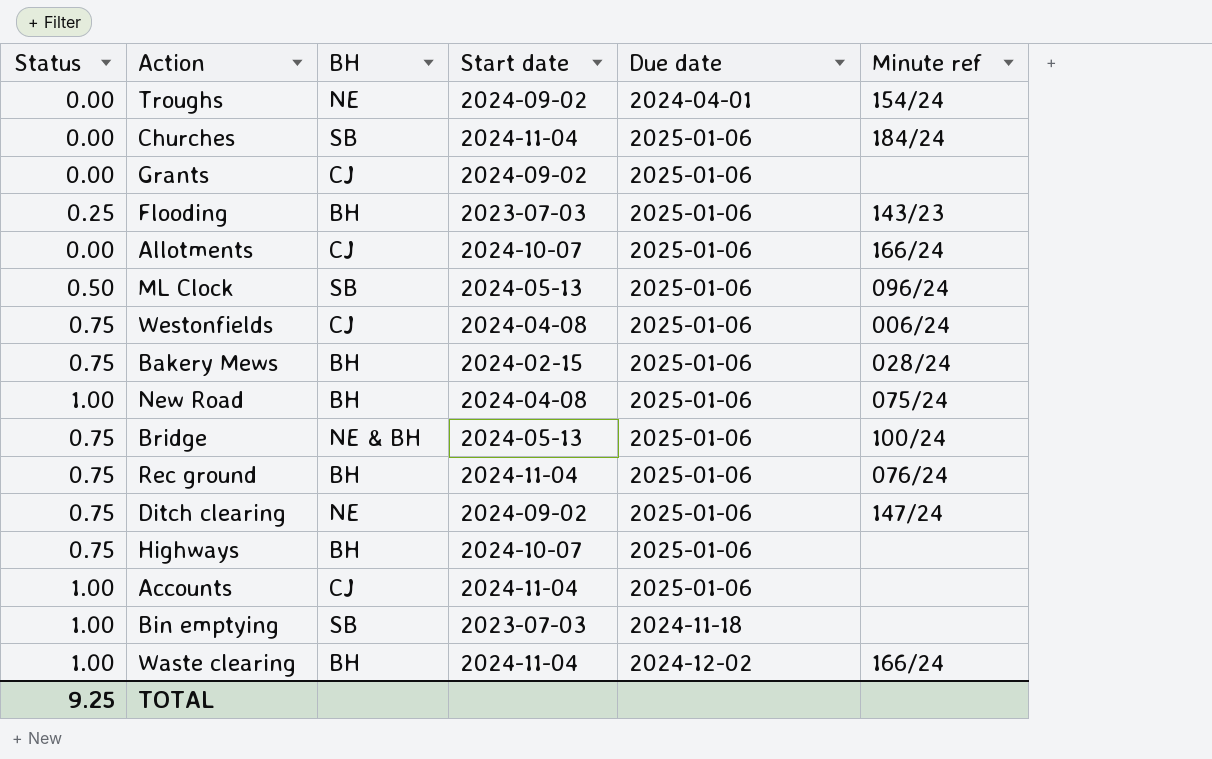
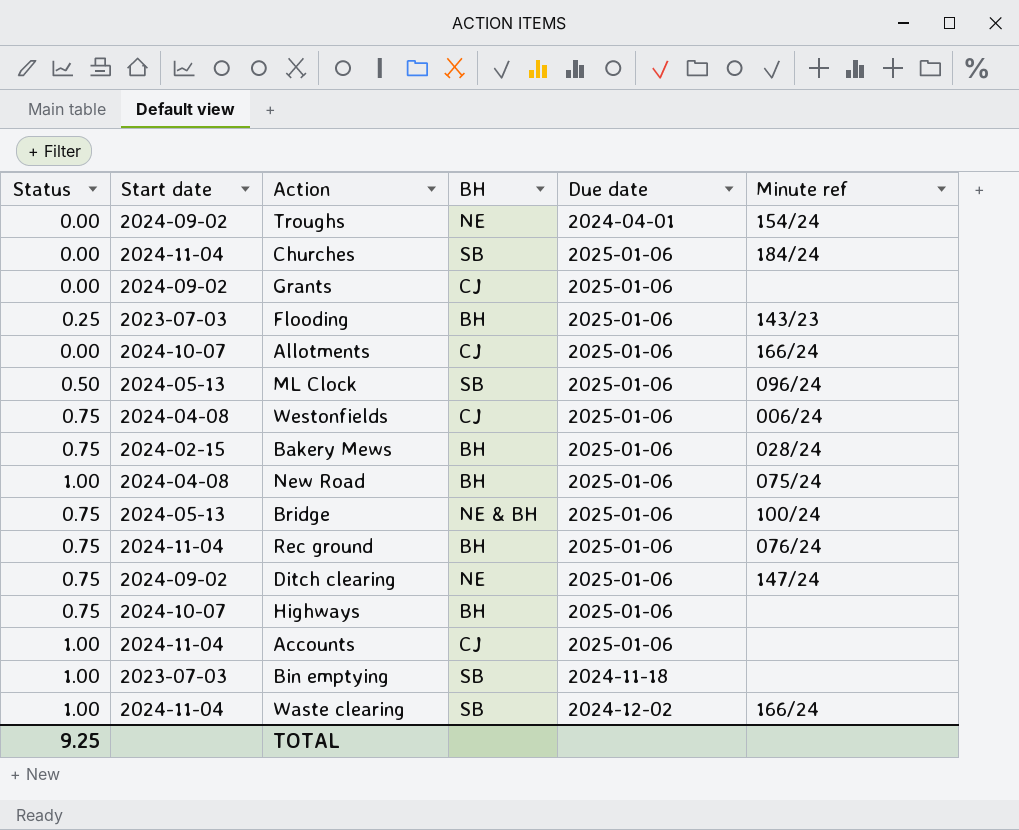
column Start date | position: 4 -> 2
Waste clearing | BH: BH -> SB

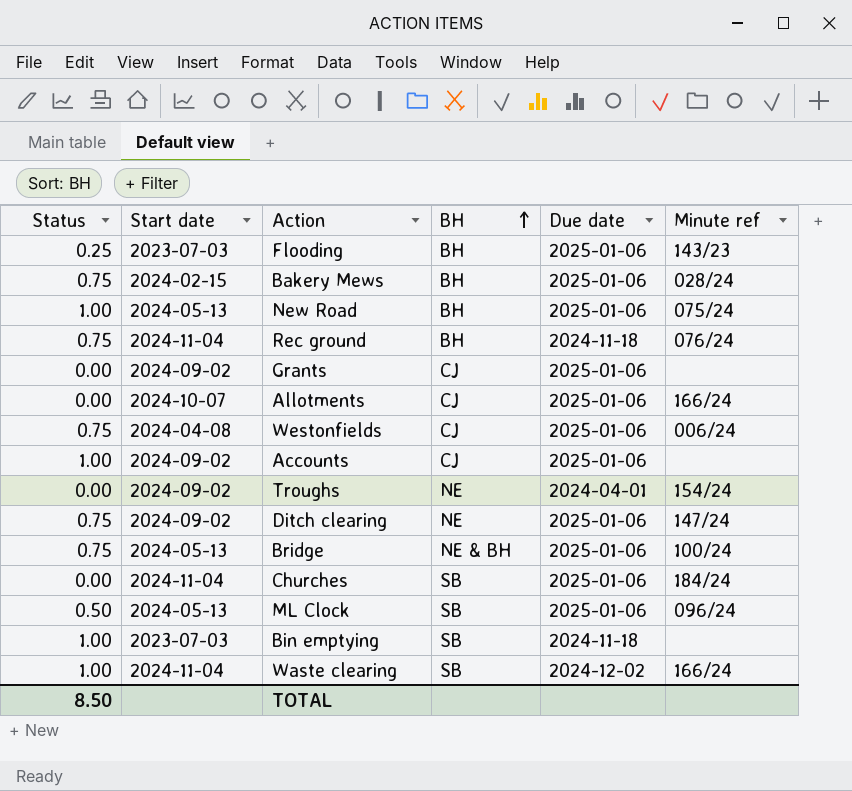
row order: none -> BH ascending
row Highways: 0.75 | 2024-10-07 | BH | 2025-01-06 | none -> none
New Road | Start date: 2024-04-08 -> 2024-05-13
Rec ground | Due date: 2025-01-06 -> 2024-11-18
Accounts | Start date: 2024-11-04 -> 2024-09-02
TOTAL | Status: 9.25 -> 8.50

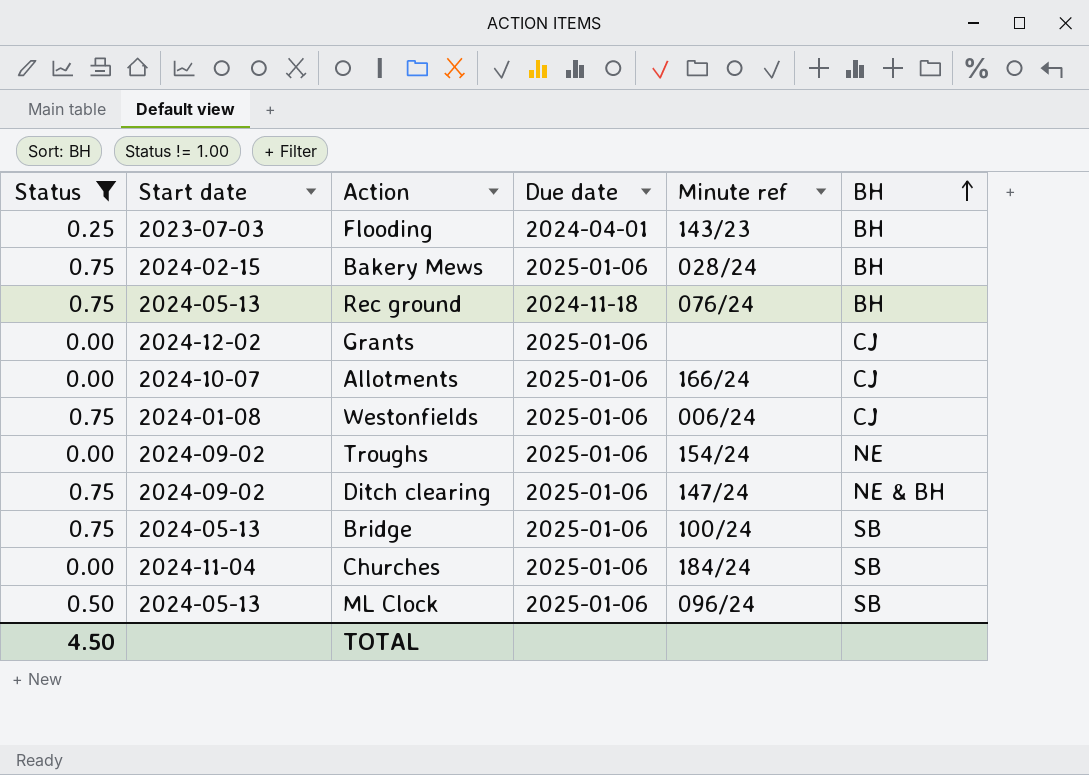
filter: none -> Status != 1.00
column BH | position: 4 -> 6
Flooding | Due date: 2025-01-06 -> 2024-04-01
Rec ground | Start date: 2024-11-04 -> 2024-05-13
Grants | Start date: 2024-09-02 -> 2024-12-02
Westonfields | Start date: 2024-04-08 -> 2024-01-08
Troughs | Due date: 2024-04-01 -> 2025-01-06
Ditch clearing | BH: NE -> NE & BH
Bridge | BH: NE & BH -> SB
TOTAL | Status: 8.50 -> 4.50

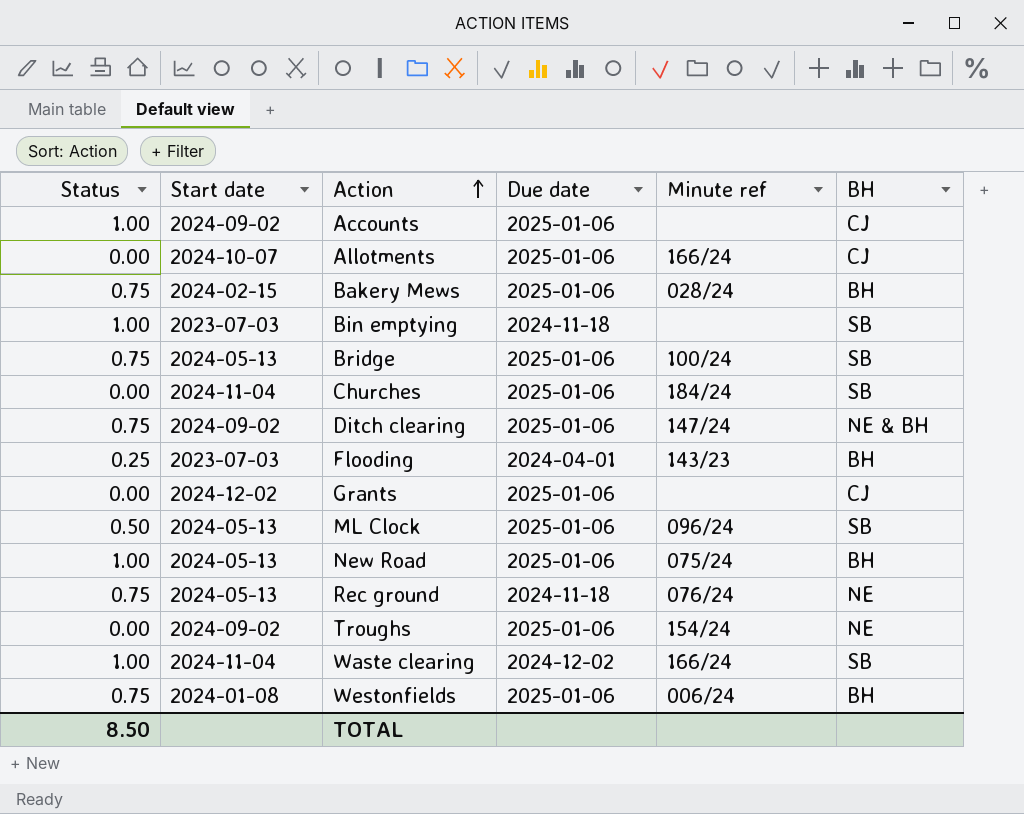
filter: Status != 1.00 -> none
row order: BH ascending -> Action ascending
Rec ground | BH: BH -> NE
Westonfields | BH: CJ -> BH
TOTAL | Status: 4.50 -> 8.50

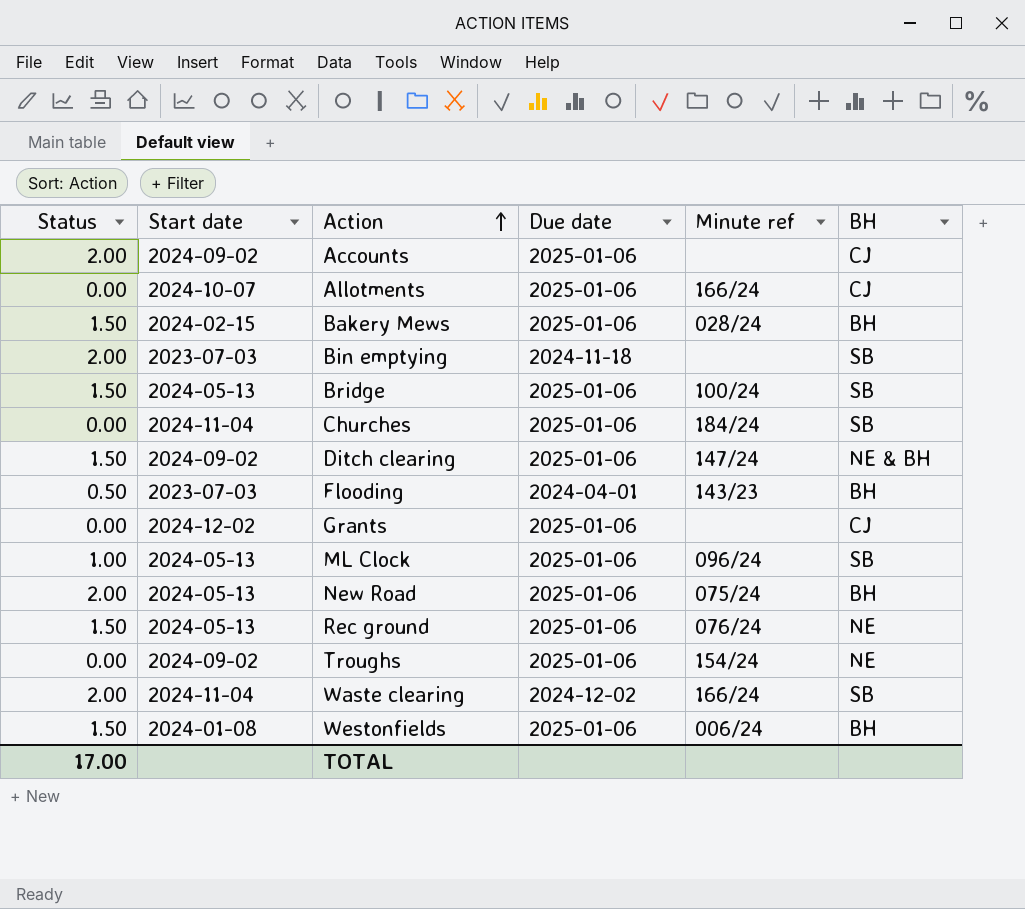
Accounts | Status: 1.00 -> 2.00
Bakery Mews | Status: 0.75 -> 1.50
Bin emptying | Status: 1.00 -> 2.00
Bridge | Status: 0.75 -> 1.50
Ditch clearing | Status: 0.75 -> 1.50
Flooding | Status: 0.25 -> 0.50
ML Clock | Status: 0.50 -> 1.00
New Road | Status: 1.00 -> 2.00
Rec ground | Status: 0.75 -> 1.50
Rec ground | Due date: 2024-11-18 -> 2025-01-06
Waste clearing | Status: 1.00 -> 2.00
Westonfields | Status: 0.75 -> 1.50
TOTAL | Status: 8.50 -> 17.00

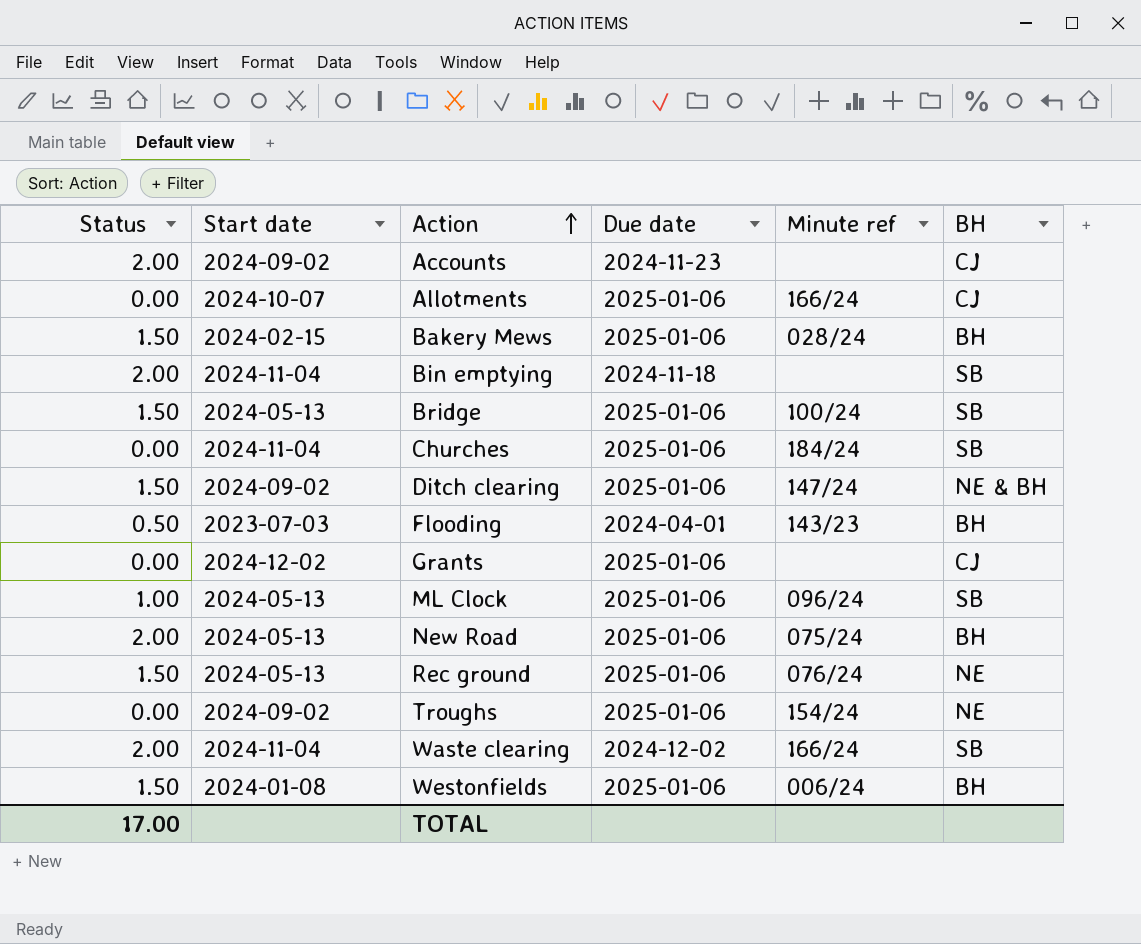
Accounts | Due date: 2025-01-06 -> 2024-11-23
Bin emptying | Start date: 2023-07-03 -> 2024-11-04

